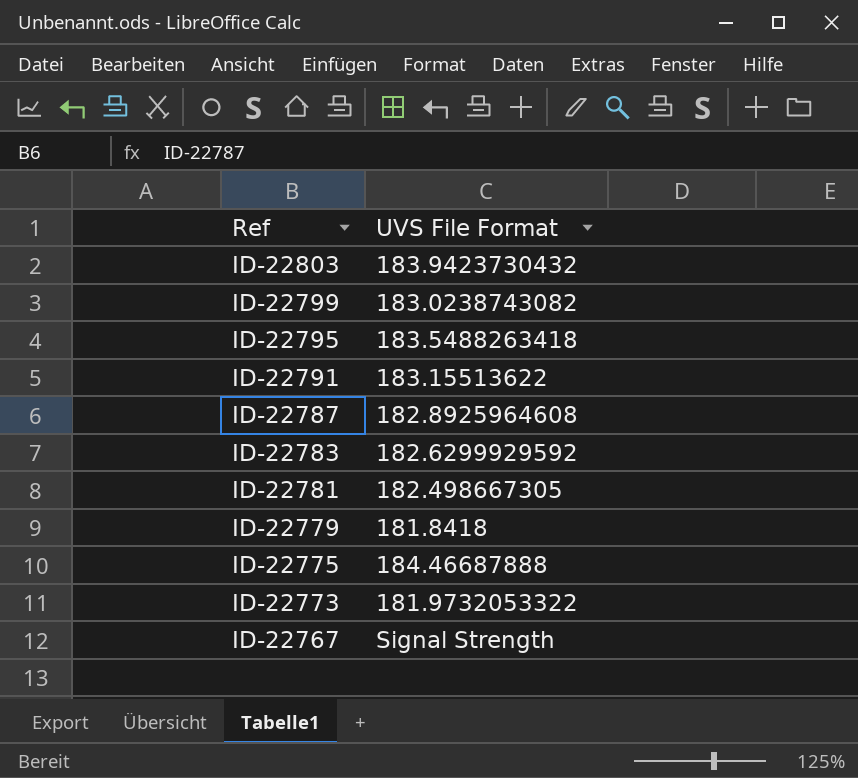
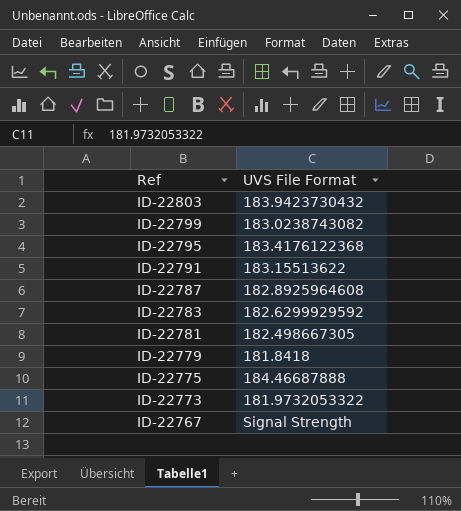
ID-22795 | UVS File Format: 183.5488263418 -> 183.4176122368

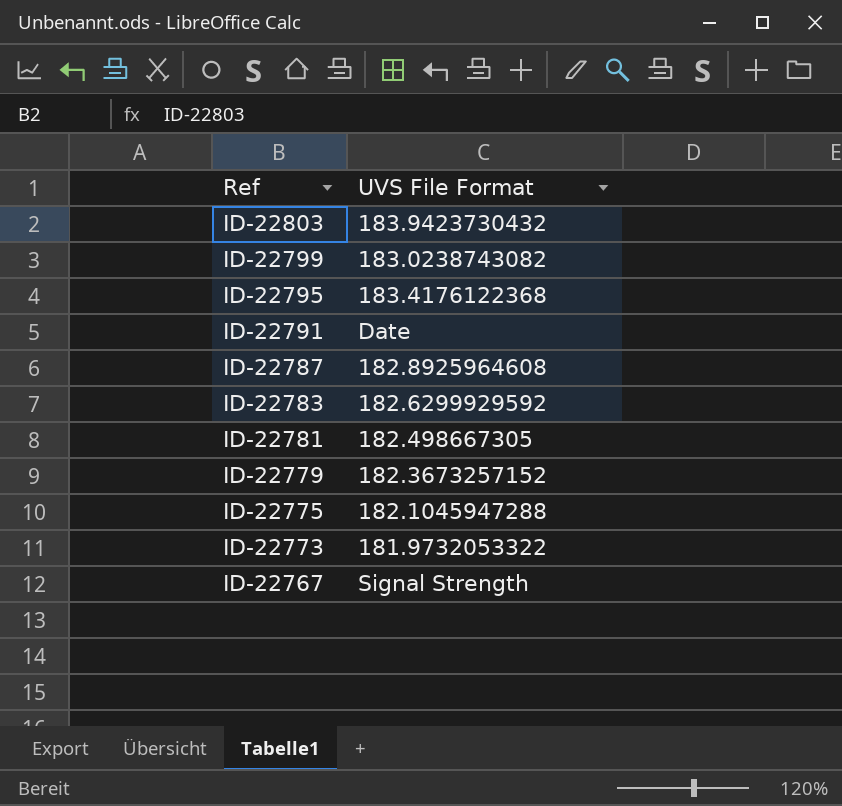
ID-22791 | UVS File Format: 183.15513622 -> Date
ID-22779 | UVS File Format: 181.8418 -> 182.3673257152
ID-22775 | UVS File Format: 184.46687888 -> 182.1045947288

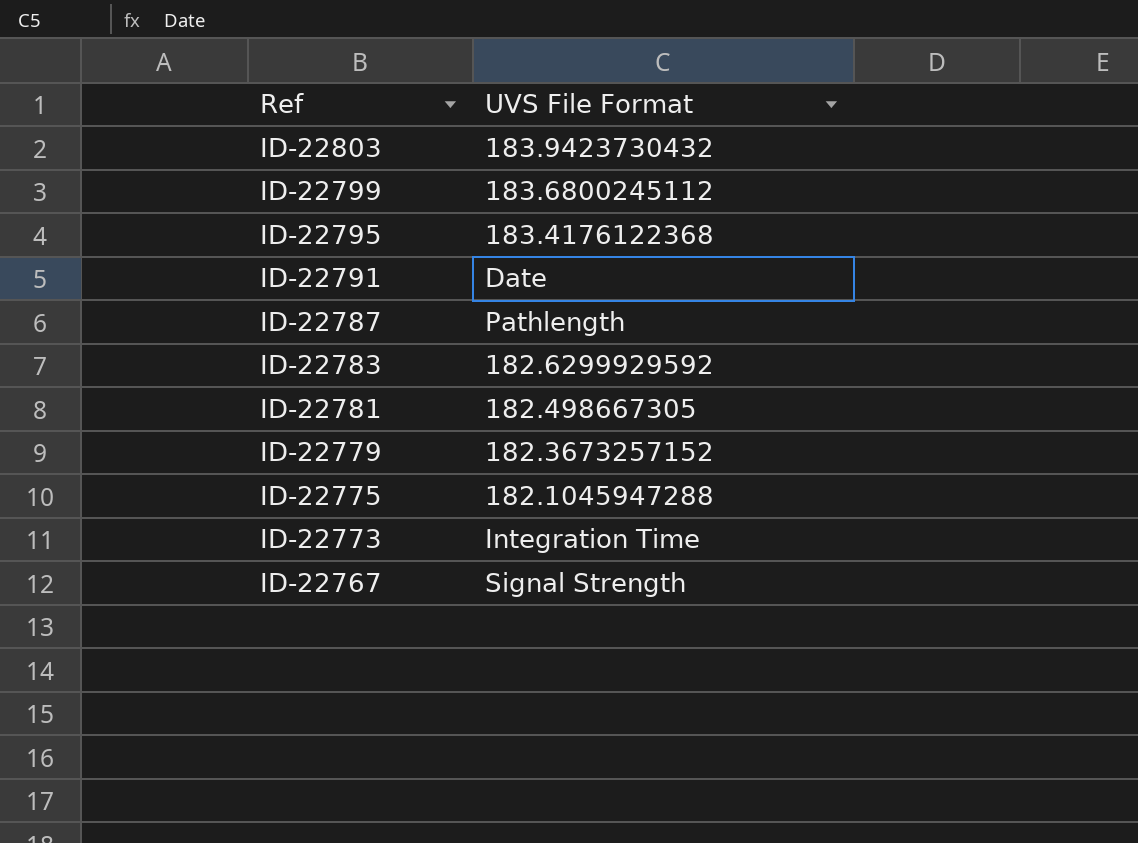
ID-22799 | UVS File Format: 183.0238743082 -> 183.6800245112
ID-22787 | UVS File Format: 182.8925964608 -> Pathlength
ID-22773 | UVS File Format: 181.9732053322 -> Integration Time

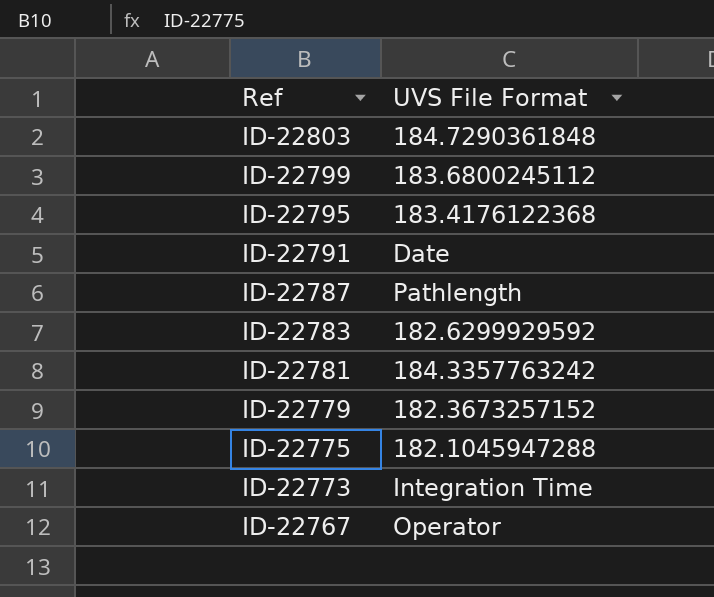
ID-22803 | UVS File Format: 183.9423730432 -> 184.7290361848
ID-22781 | UVS File Format: 182.498667305 -> 184.3357763242
ID-22767 | UVS File Format: Signal Strength -> Operator

